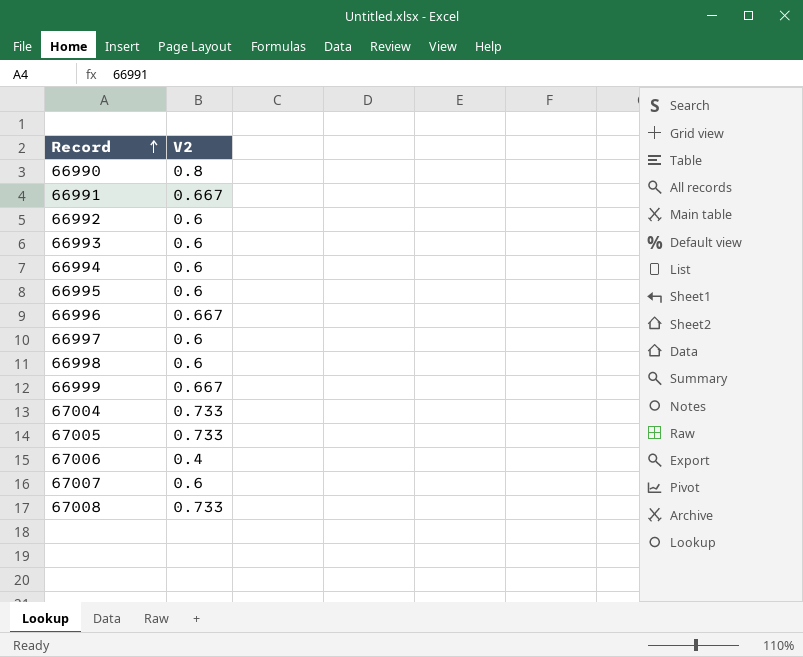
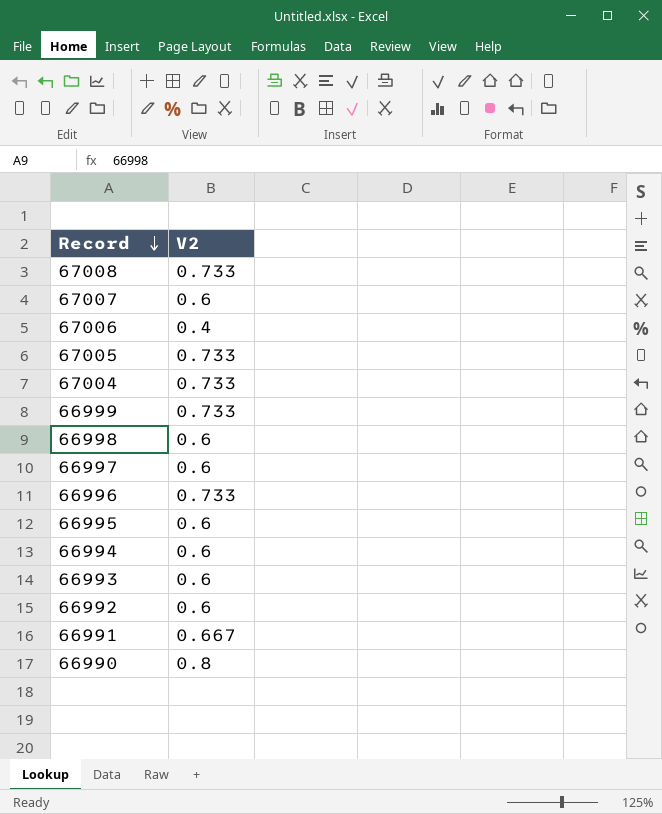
row order: Record ascending -> Record descending
66999 | V2: 0.667 -> 0.733
66996 | V2: 0.667 -> 0.733

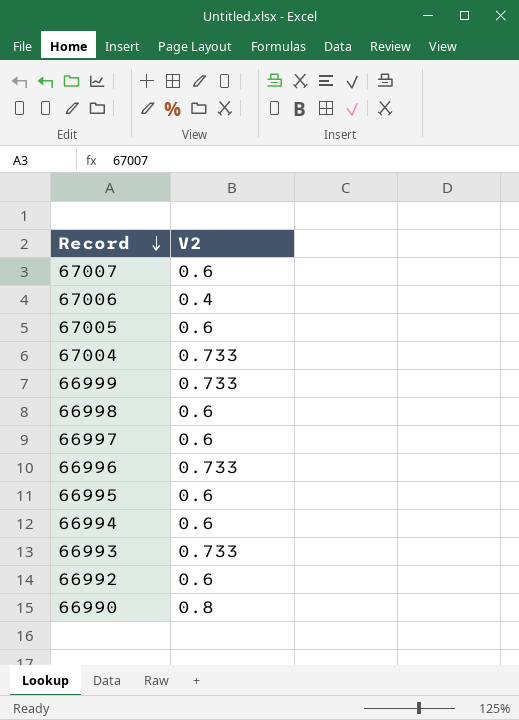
row 67008: 0.733 -> none
row 66991: 0.667 -> none
67005 | V2: 0.733 -> 0.6
66993 | V2: 0.6 -> 0.733

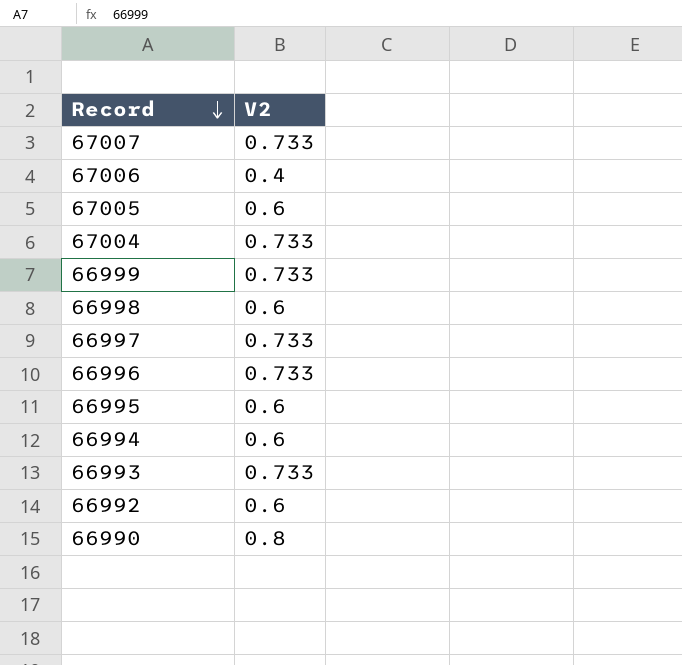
67007 | V2: 0.6 -> 0.733
66997 | V2: 0.6 -> 0.733

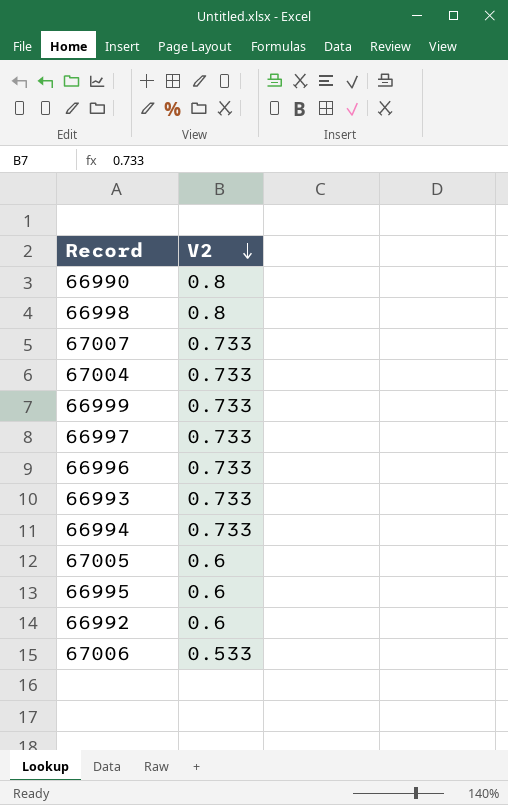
row order: Record descending -> V2 descending
66998 | V2: 0.6 -> 0.8
66994 | V2: 0.6 -> 0.733
67006 | V2: 0.4 -> 0.533

